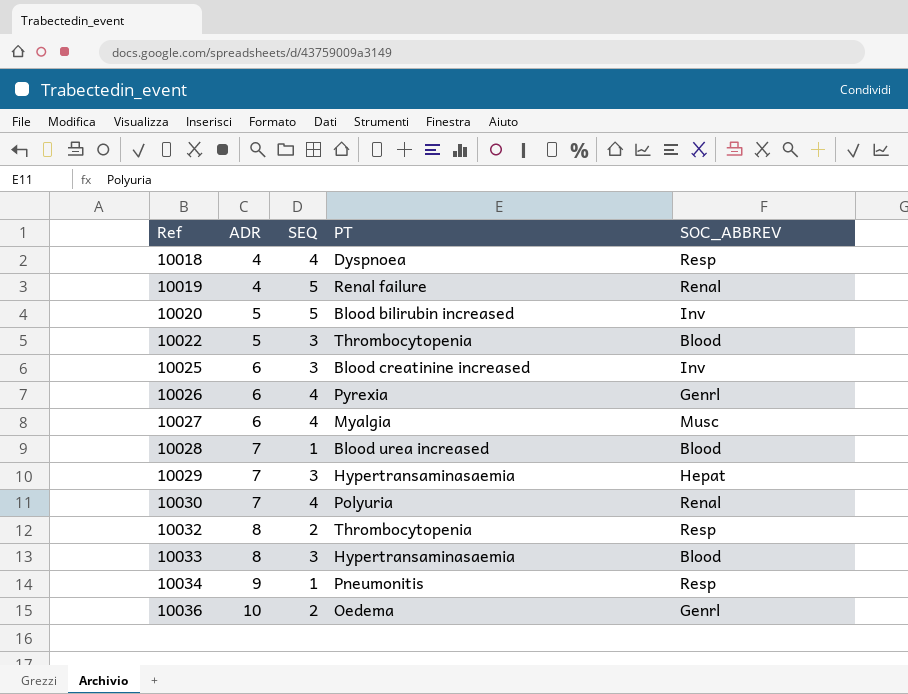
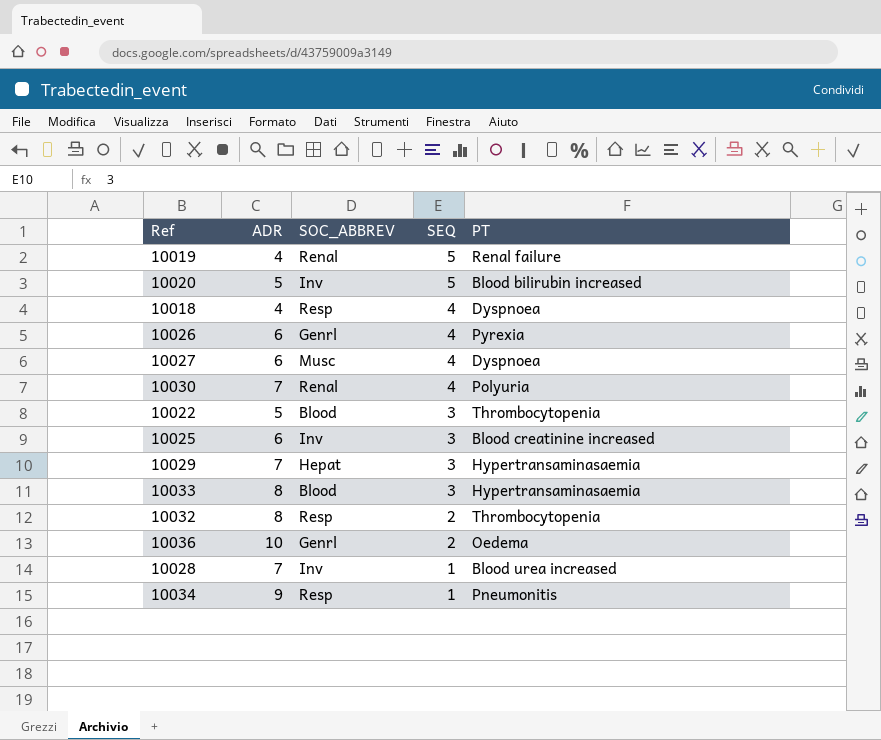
row order: Ref ascending -> SEQ descending
column SOC_ABBREV | position: 5 -> 3
10027 | PT: Myalgia -> Dyspnoea
10028 | SOC_ABBREV: Blood -> Inv

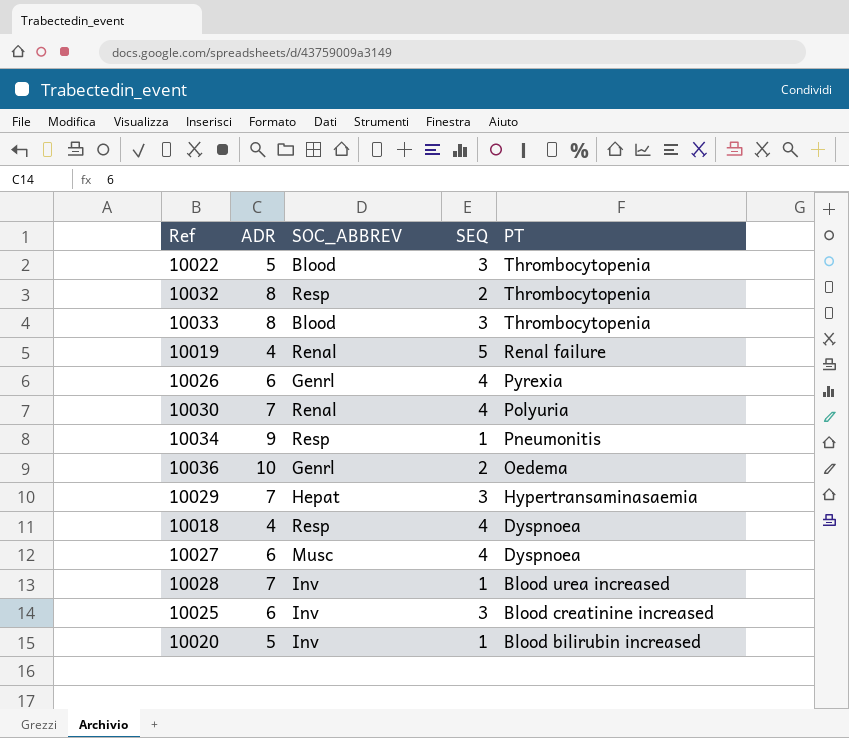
row order: SEQ descending -> PT descending
10033 | PT: Hypertransaminasaemia -> Thrombocytopenia
10020 | SEQ: 5 -> 1

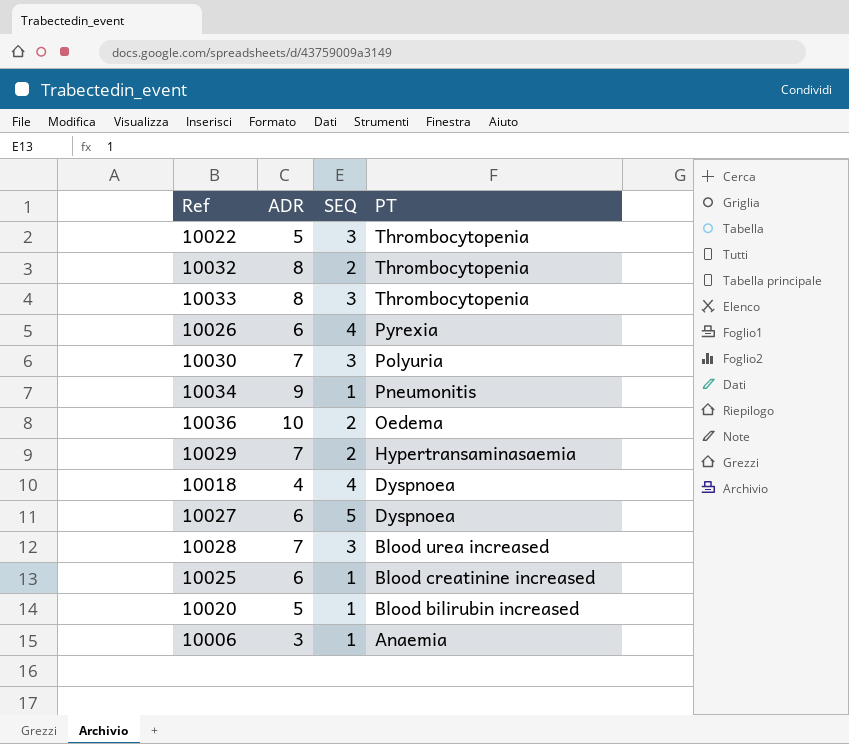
column SOC_ABBREV | position: 3 -> none
row 10019: 4 | Renal | 5 | Renal failure -> none
10030 | SEQ: 4 -> 3
10029 | SEQ: 3 -> 2
10027 | SEQ: 4 -> 5
10028 | SEQ: 1 -> 3
10025 | SEQ: 3 -> 1
row 10006: none -> 3 | 1 | Anaemia

